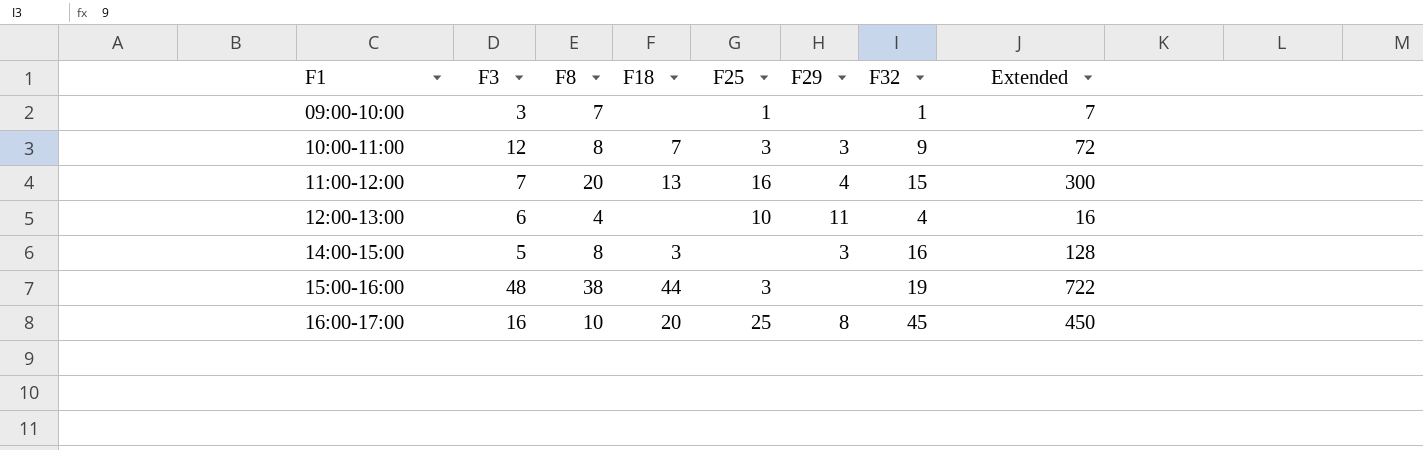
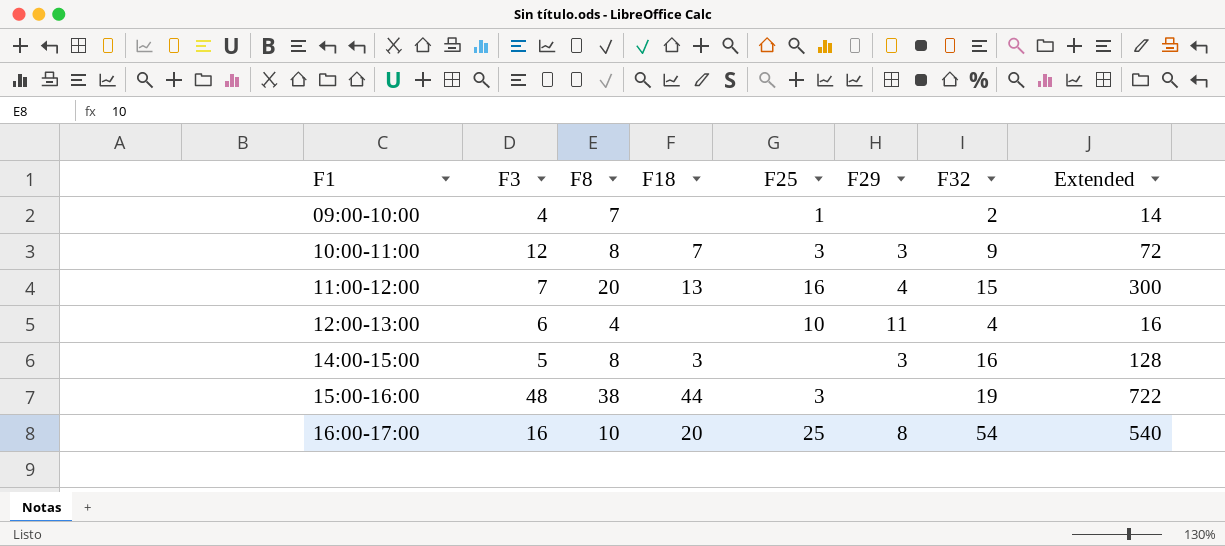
09:00-10:00 | F3: 3 -> 4
09:00-10:00 | F32: 1 -> 2
09:00-10:00 | Extended: 7 -> 14
16:00-17:00 | F32: 45 -> 54
16:00-17:00 | Extended: 450 -> 540

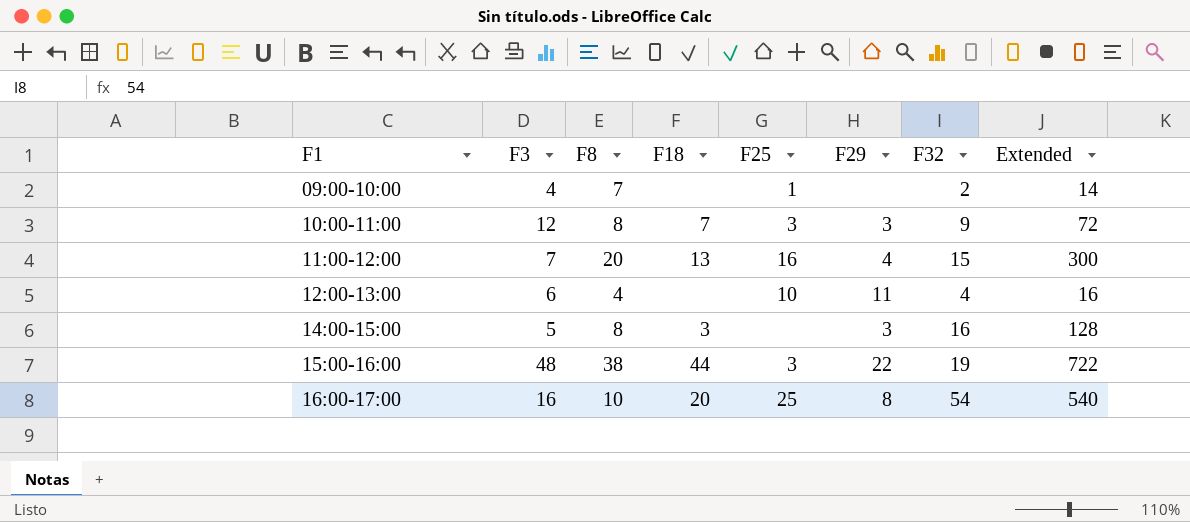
15:00-16:00 | F29: none -> 22

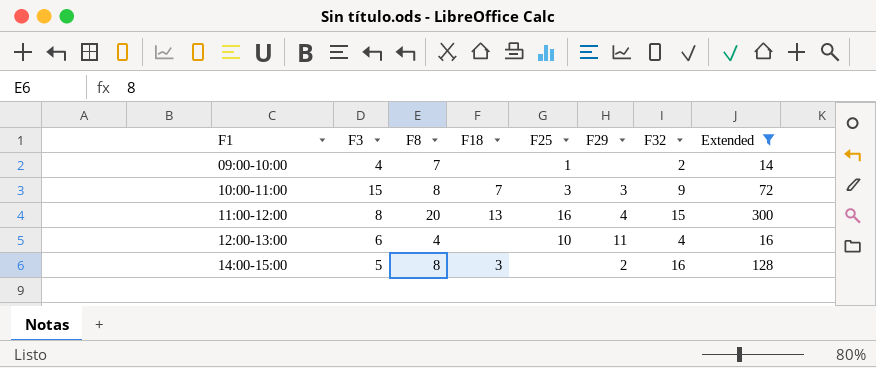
filter: none -> Extended <= 300
10:00-11:00 | F3: 12 -> 15
11:00-12:00 | F3: 7 -> 8
14:00-15:00 | F29: 3 -> 2

